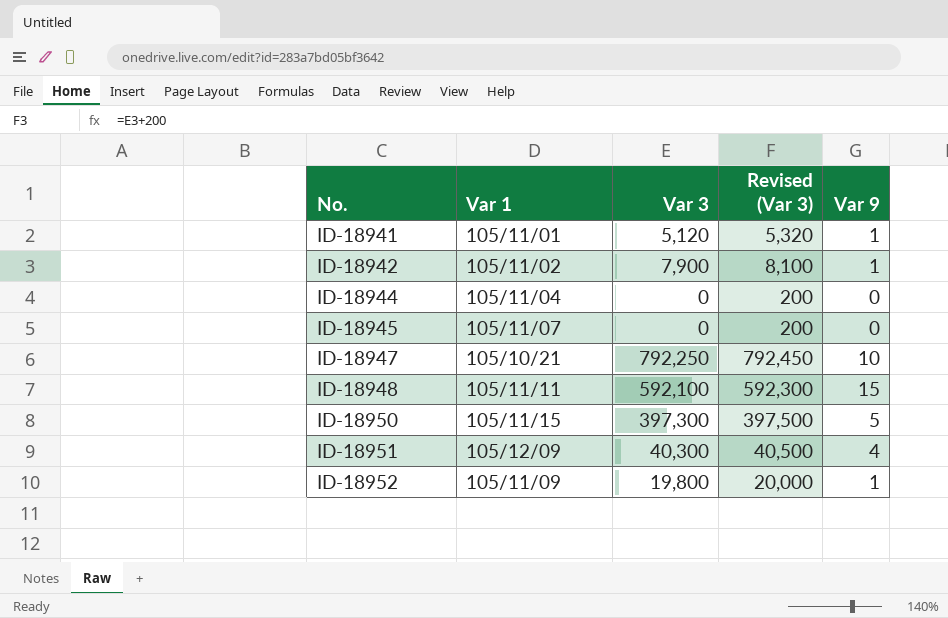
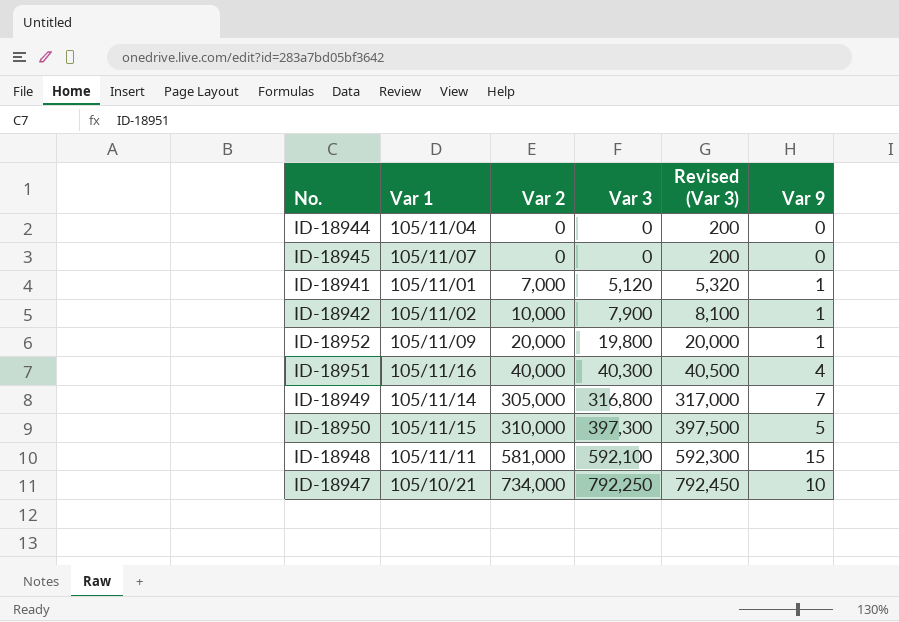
row order: No. ascending -> Var 2 ascending
column Var 2 | position: none -> 3
ID-18951 | Var 1: 105/12/09 -> 105/11/16
row ID-18949: none -> 105/11/14 | 305,000 | 316,800 | 317,000 | 7

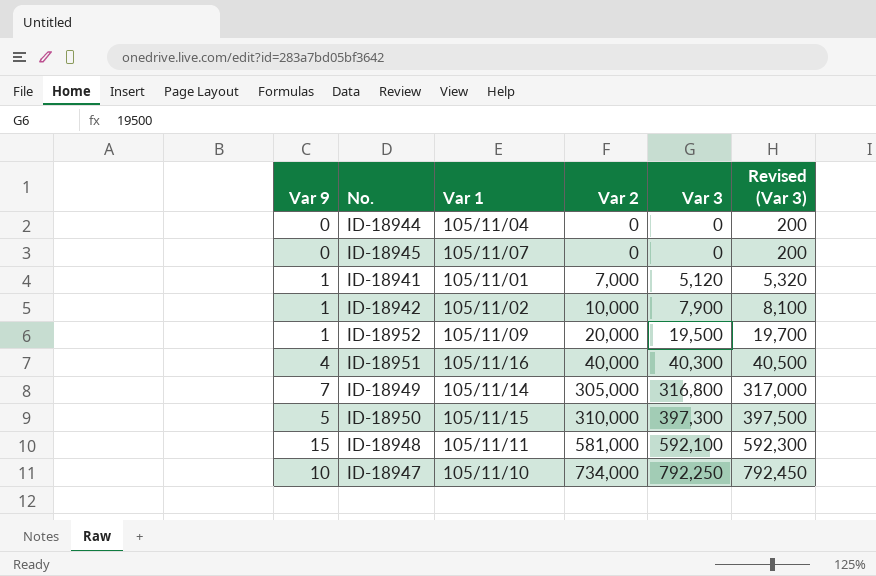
column Var 9 | position: 6 -> 1
ID-18952 | Var 3: 19,800 -> 19,500
ID-18952 | Revised (Var 3): 20,000 -> 19,700
ID-18947 | Var 1: 105/10/21 -> 105/11/10

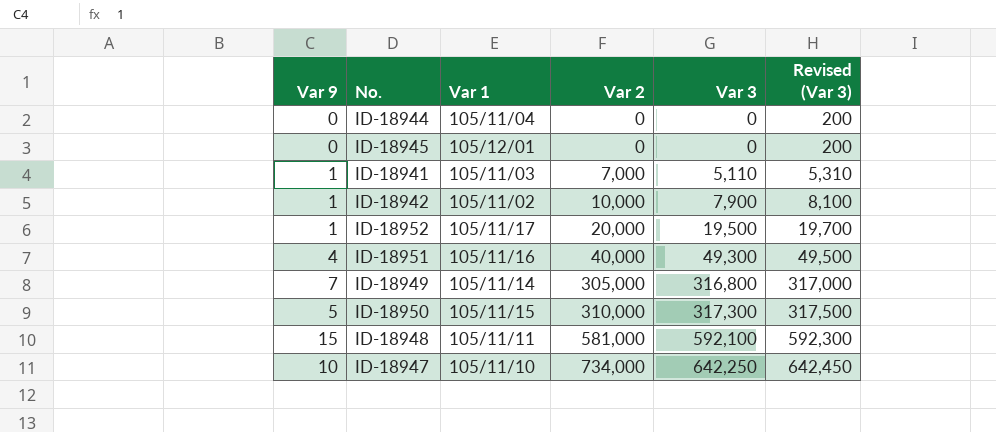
ID-18945 | Var 1: 105/11/07 -> 105/12/01
ID-18941 | Var 1: 105/11/01 -> 105/11/03
ID-18941 | Var 3: 5,120 -> 5,110
ID-18941 | Revised (Var 3): 5,320 -> 5,310
ID-18952 | Var 1: 105/11/09 -> 105/11/17
ID-18951 | Var 3: 40,300 -> 49,300
ID-18951 | Revised (Var 3): 40,500 -> 49,500
ID-18950 | Var 3: 397,300 -> 317,300
ID-18950 | Revised (Var 3): 397,500 -> 317,500
ID-18947 | Var 3: 792,250 -> 642,250
ID-18947 | Revised (Var 3): 792,450 -> 642,450

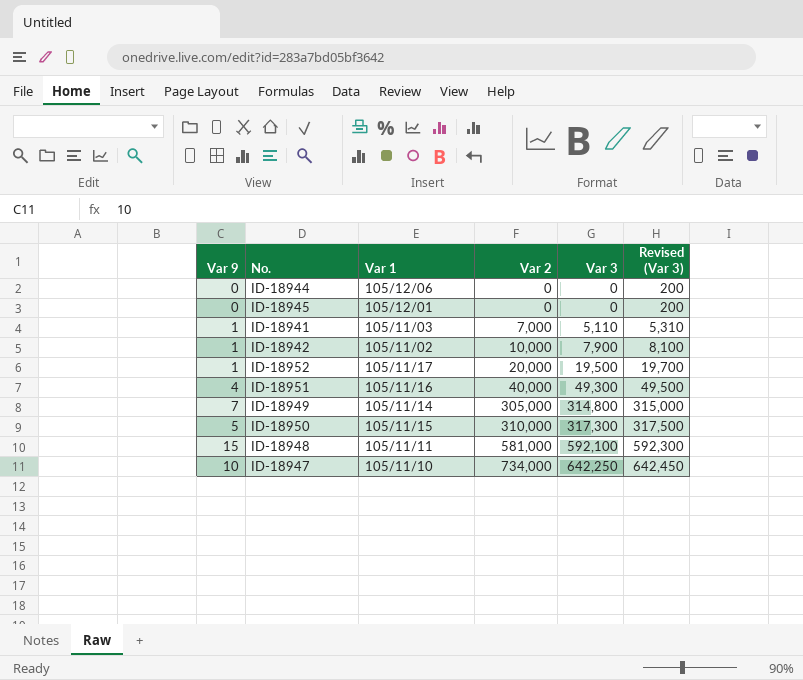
ID-18944 | Var 1: 105/11/04 -> 105/12/06
ID-18949 | Var 3: 316,800 -> 314,800
ID-18949 | Revised (Var 3): 317,000 -> 315,000

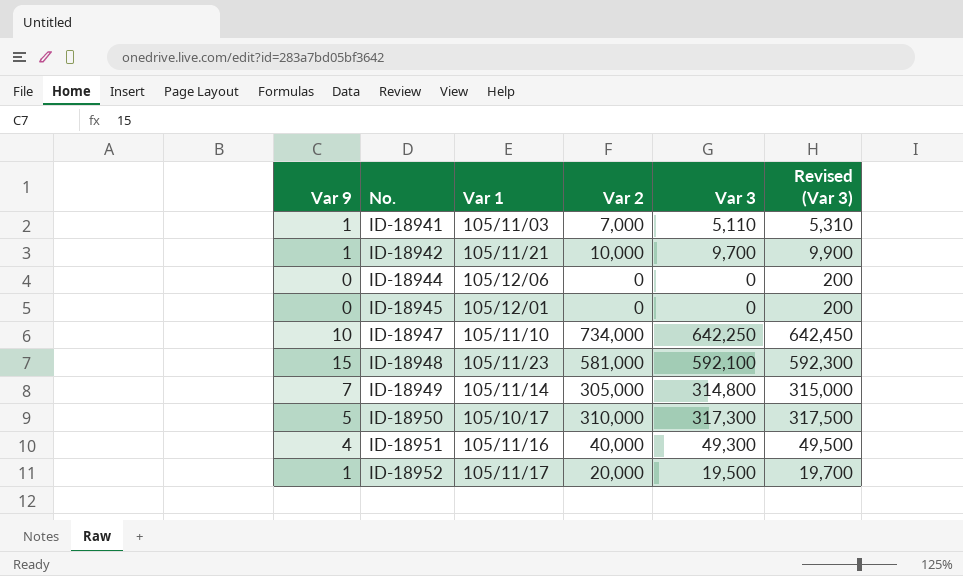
row order: Var 2 ascending -> No. ascending
ID-18942 | Var 1: 105/11/02 -> 105/11/21
ID-18942 | Var 3: 7,900 -> 9,700
ID-18942 | Revised (Var 3): 8,100 -> 9,900
ID-18948 | Var 1: 105/11/11 -> 105/11/23
ID-18950 | Var 1: 105/11/15 -> 105/10/17

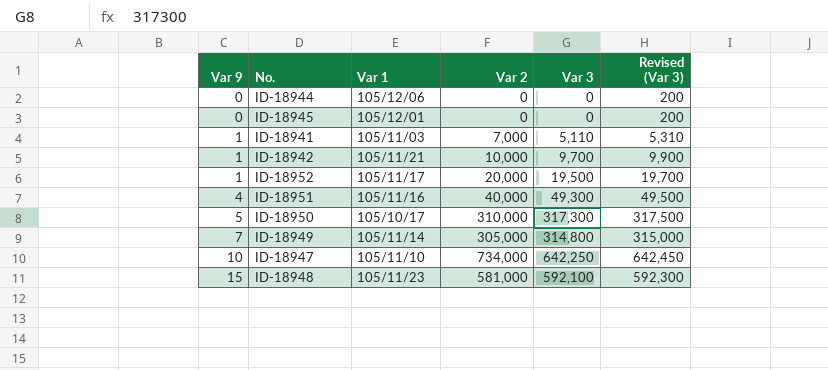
row order: No. ascending -> Var 9 ascending

